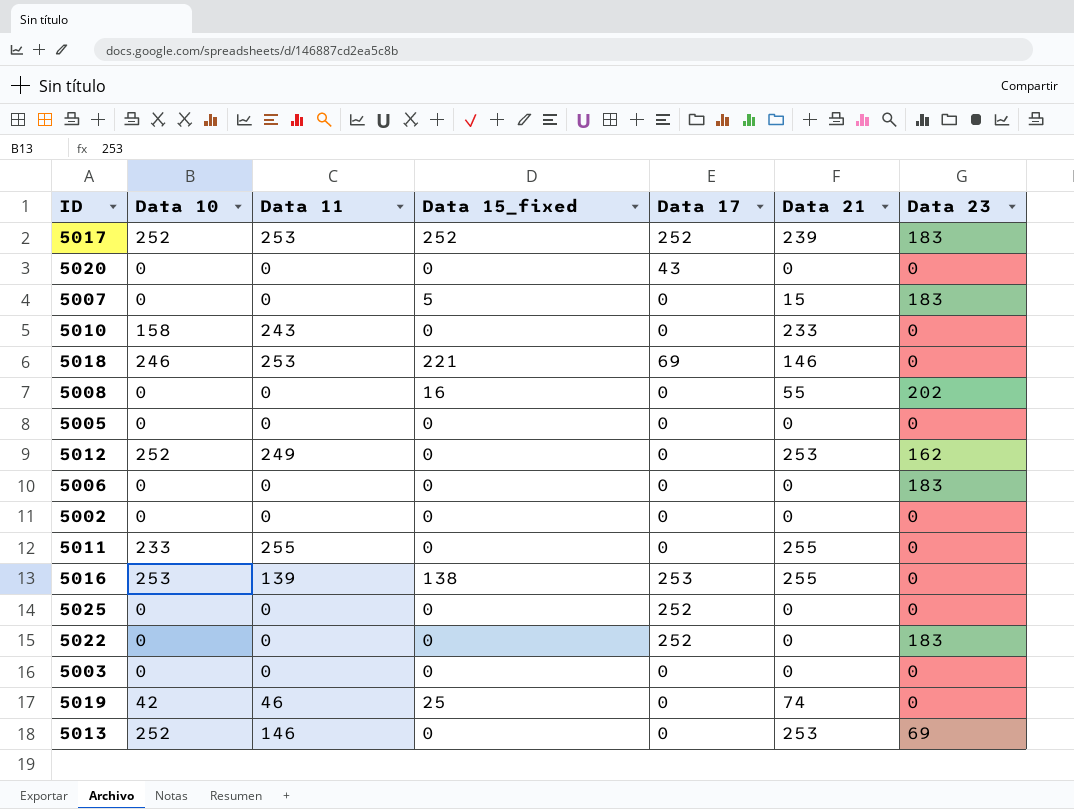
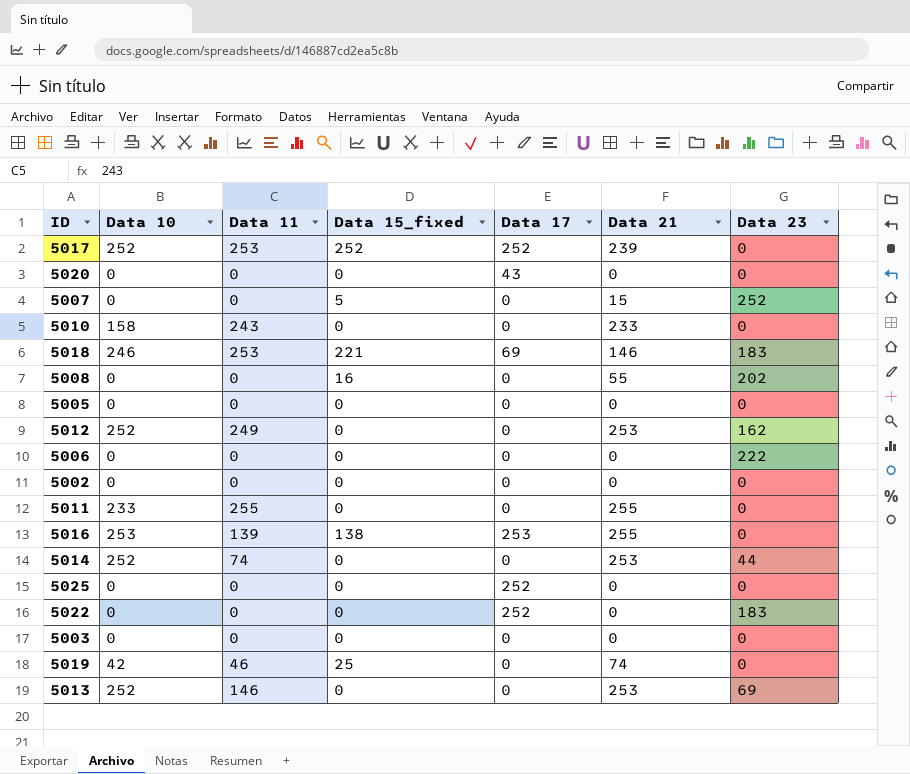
5017 | Data 23: 183 -> 0
5007 | Data 23: 183 -> 252
5018 | Data 23: 0 -> 183
5006 | Data 23: 183 -> 222
row 5014: none -> 252 | 74 | 0 | 0 | 253 | 44

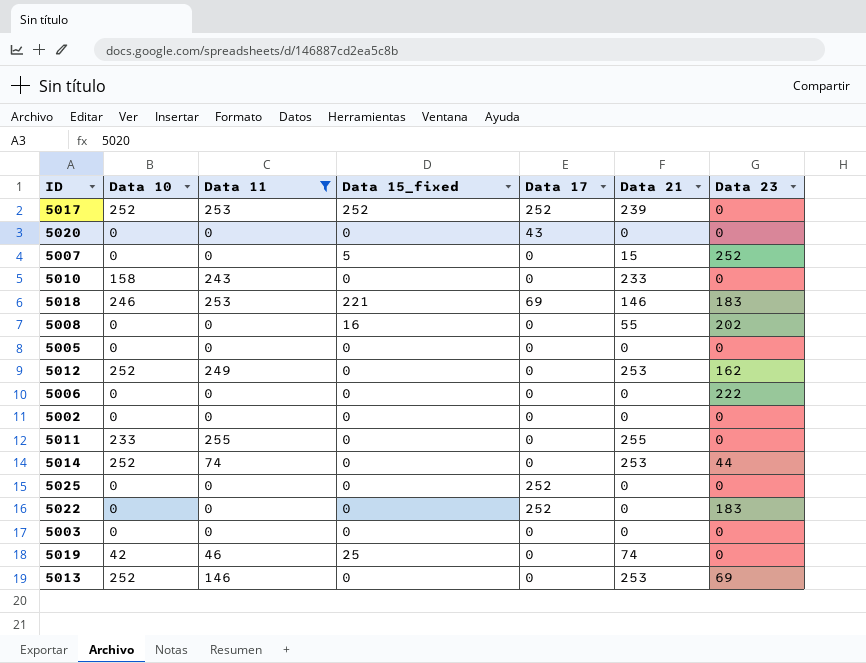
filter: none -> Data 11 != 139

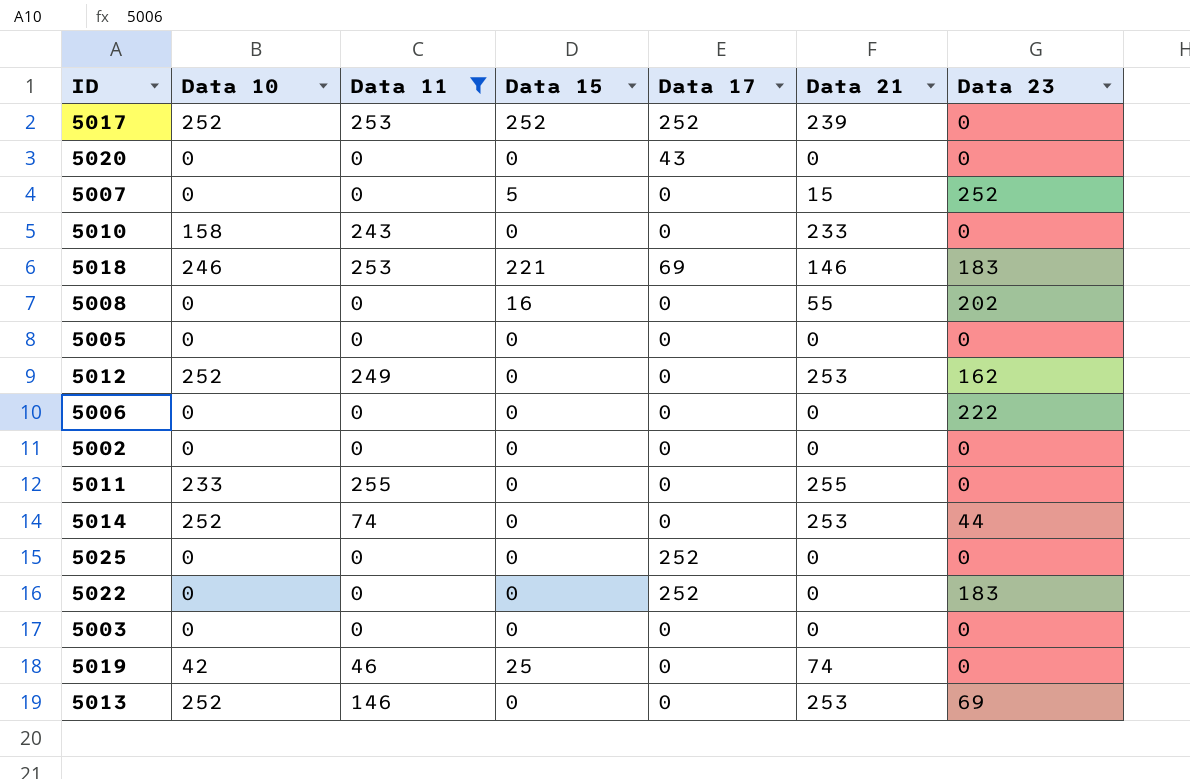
column name: Data 15_fixed -> Data 15

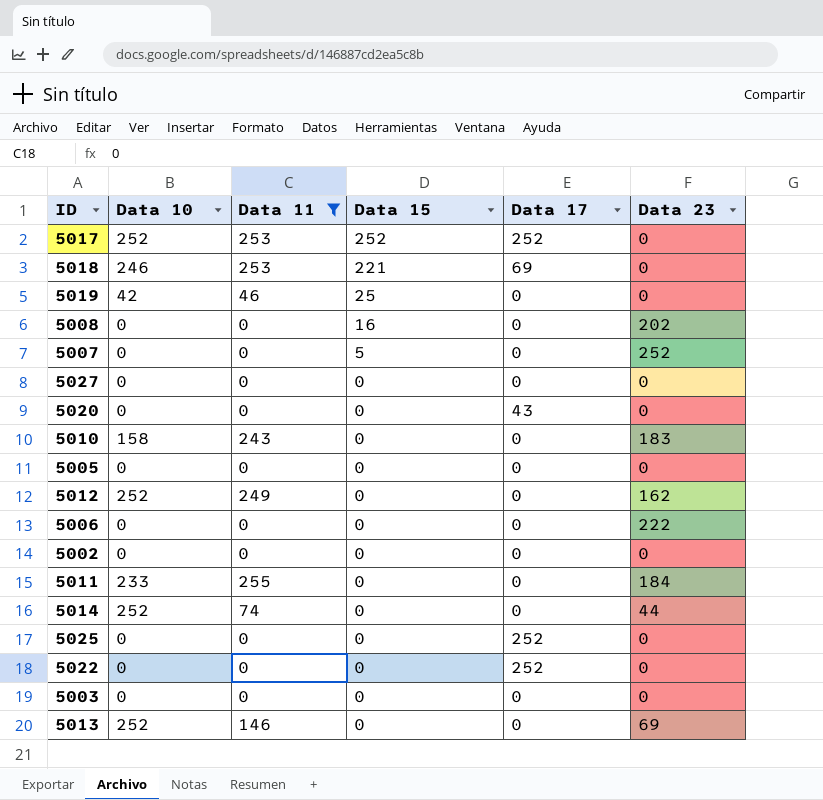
row order: none -> Data 15 descending
column Data 21 | position: 6 -> none
5018 | Data 23: 183 -> 0
row 5027: none -> 0 | 0 | 0 | 0 | 0
5010 | Data 23: 0 -> 183
5011 | Data 23: 0 -> 184
5022 | Data 23: 183 -> 0

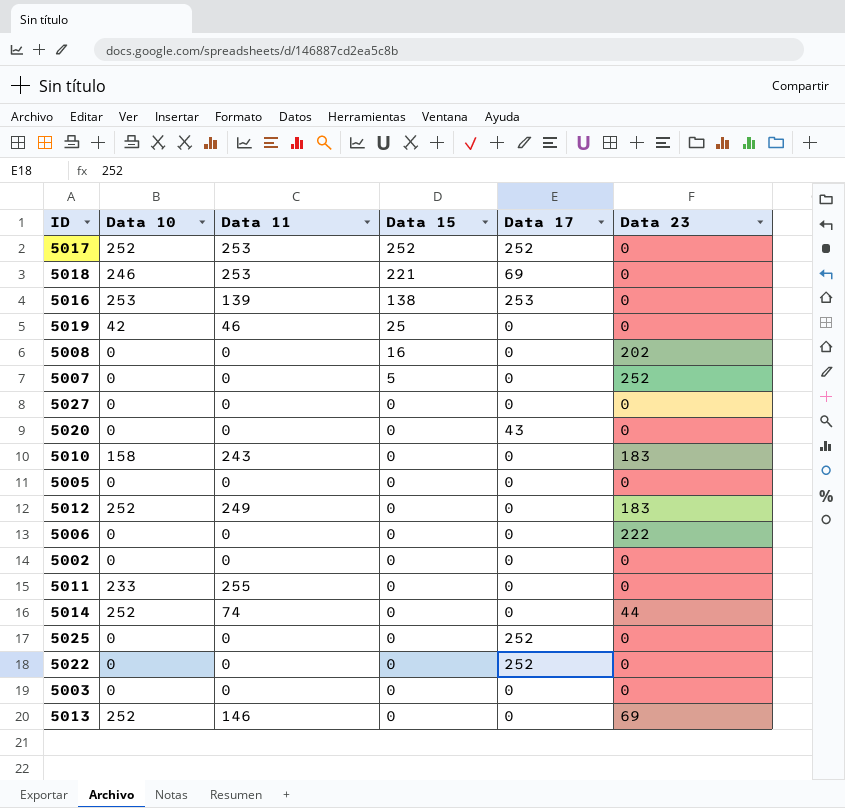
filter: Data 11 != 139 -> none
5012 | Data 23: 162 -> 183
5011 | Data 23: 184 -> 0

